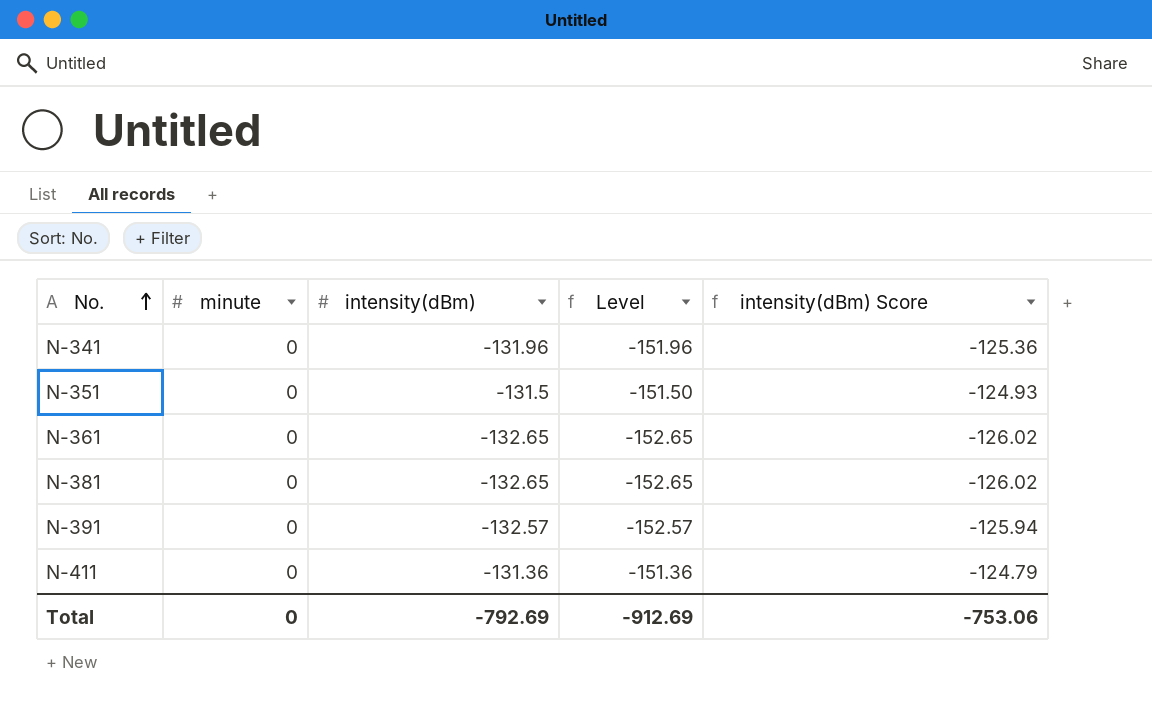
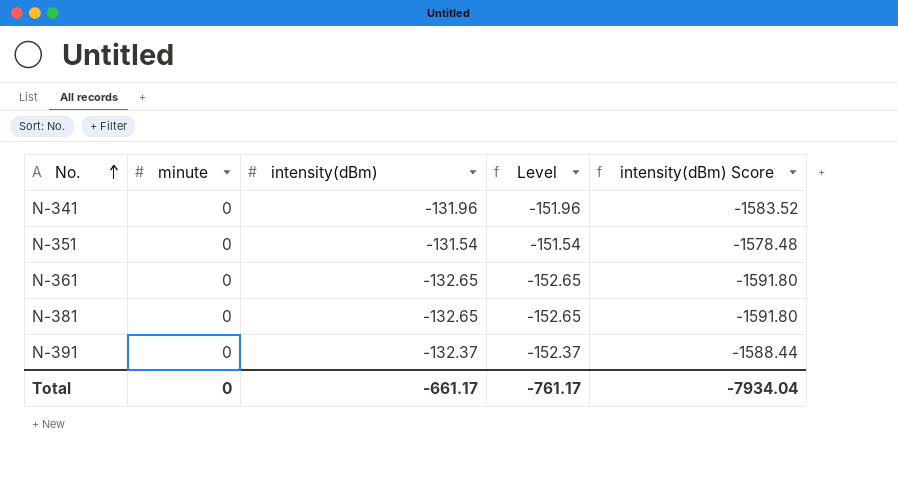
column intensity(dBm) Score | formula: [intensity(dBm)] * 0.95 -> [intensity(dBm)] * 12
row N-411: 0 | -131.36 | -151.36 | -124.79 -> none
N-351 | intensity(dBm): -131.5 -> -131.54
N-351 | Level: -151.50 -> -151.54
N-391 | intensity(dBm): -132.57 -> -132.37
N-391 | Level: -152.57 -> -152.37
Total | intensity(dBm): -792.69 -> -661.17
Total | Level: -912.69 -> -761.17
Total | intensity(dBm) Score: -753.06 -> -7934.04

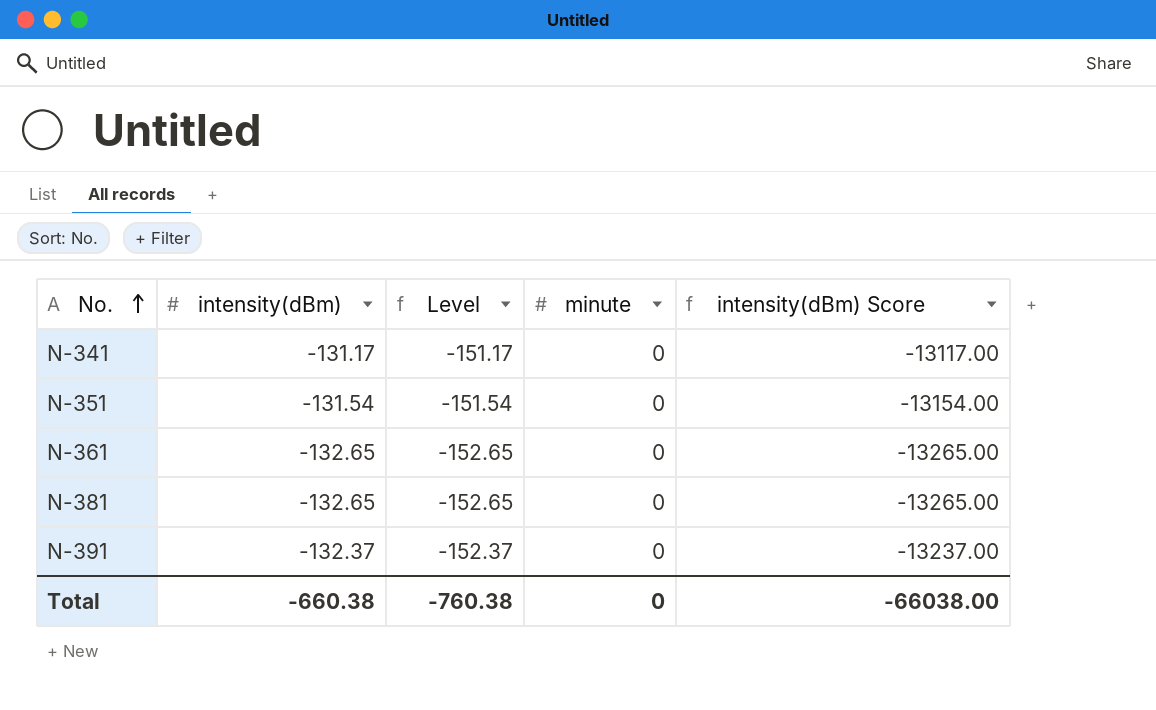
column minute | position: 2 -> 4
column intensity(dBm) Score | formula: [intensity(dBm)] * 12 -> [intensity(dBm)] * 100
N-341 | intensity(dBm): -131.96 -> -131.17
N-341 | Level: -151.96 -> -151.17
Total | intensity(dBm): -661.17 -> -660.38
Total | Level: -761.17 -> -760.38
Total | intensity(dBm) Score: -7934.04 -> -66038.00

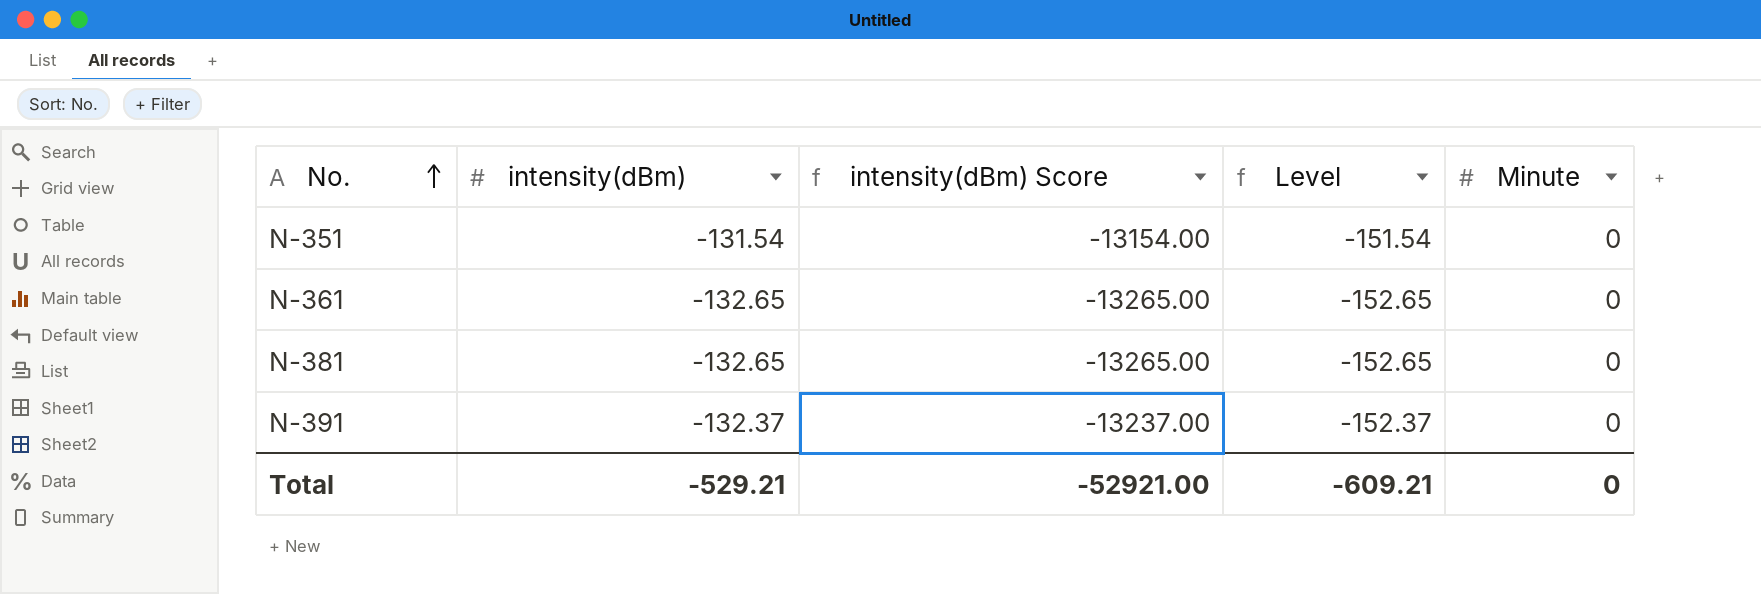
column intensity(dBm) Score | position: 5 -> 3
column name: minute -> Minute
row N-341: -131.17 | -151.17 | 0 | -13117.00 -> none
Total | intensity(dBm): -660.38 -> -529.21
Total | intensity(dBm) Score: -66038.00 -> -52921.00
Total | Level: -760.38 -> -609.21

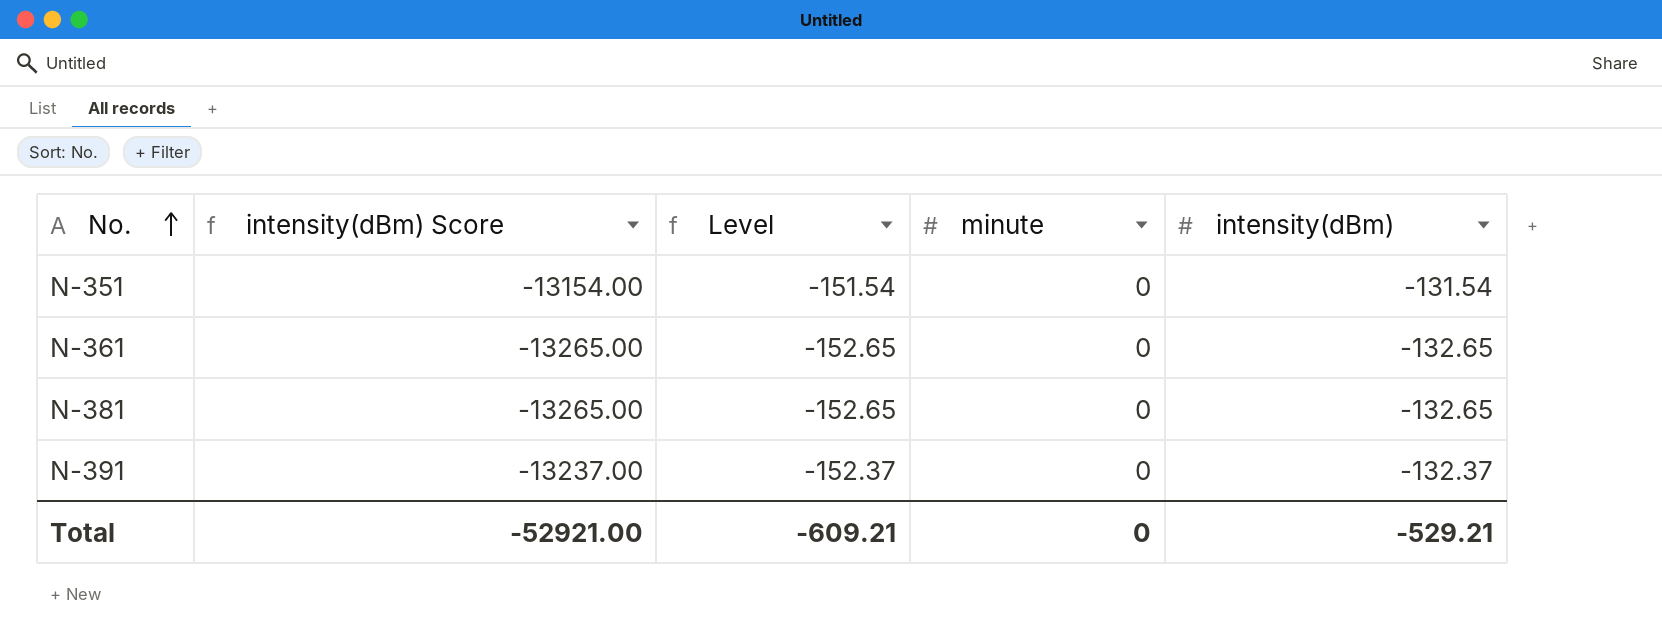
column name: Minute -> minute
column intensity(dBm) | position: 2 -> 5

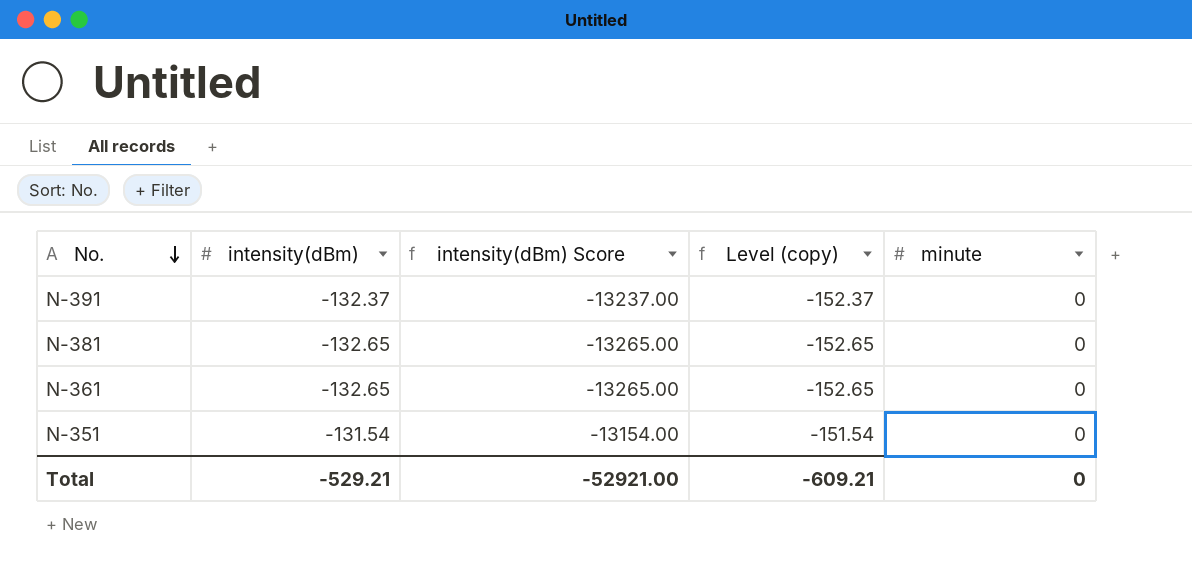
row order: No. ascending -> No. descending
column intensity(dBm) | position: 5 -> 2
column name: Level -> Level (copy)

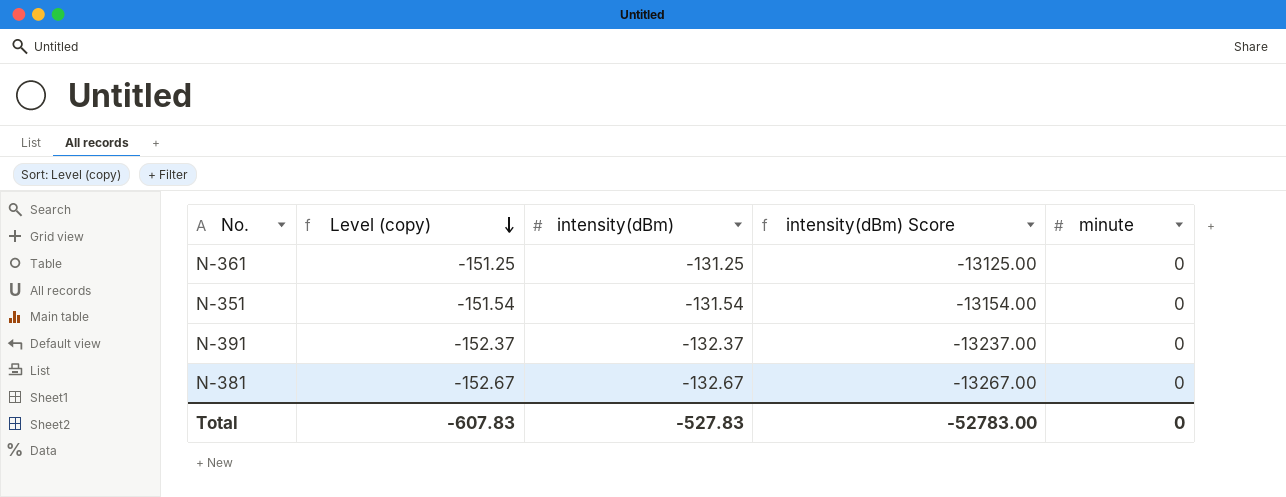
row order: No. descending -> Level (copy) descending
column Level (copy) | position: 4 -> 2
N-361 | Level (copy): -152.65 -> -151.25
N-361 | intensity(dBm): -132.65 -> -131.25
N-361 | intensity(dBm) Score: -13265.00 -> -13125.00
N-381 | Level (copy): -152.65 -> -152.67
N-381 | intensity(dBm): -132.65 -> -132.67
N-381 | intensity(dBm) Score: -13265.00 -> -13267.00
Total | Level (copy): -609.21 -> -607.83
Total | intensity(dBm): -529.21 -> -527.83
Total | intensity(dBm) Score: -52921.00 -> -52783.00

